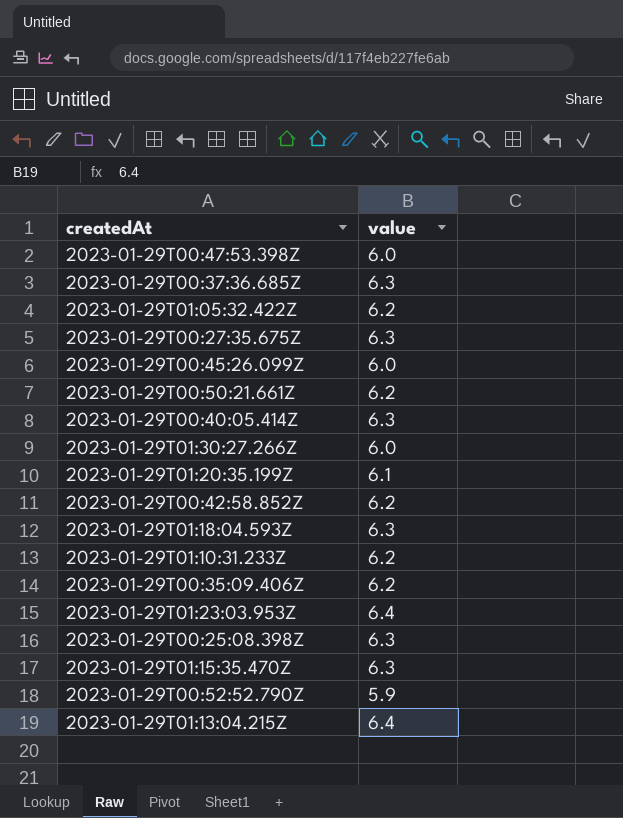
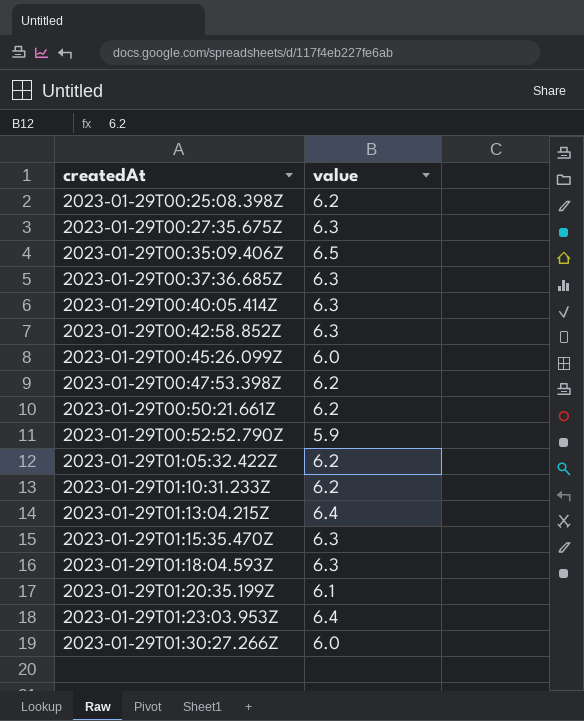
row order: none -> createdAt ascending
2023-01-29T00:25:08.398Z | value: 6.3 -> 6.2
2023-01-29T00:35:09.406Z | value: 6.2 -> 6.5
2023-01-29T00:42:58.852Z | value: 6.2 -> 6.3
2023-01-29T00:47:53.398Z | value: 6.0 -> 6.2

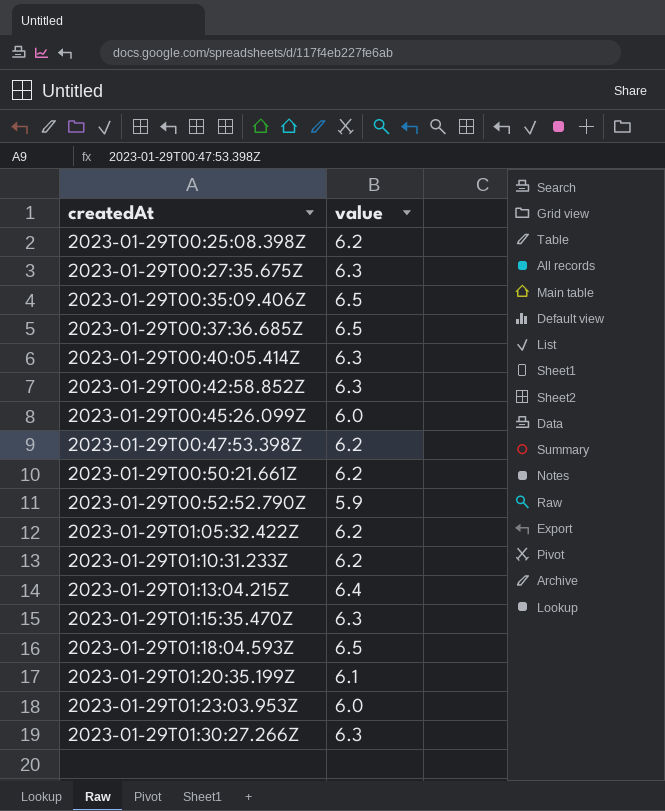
2023-01-29T00:37:36.685Z | value: 6.3 -> 6.5
2023-01-29T01:18:04.593Z | value: 6.3 -> 6.5
2023-01-29T01:23:03.953Z | value: 6.4 -> 6.0
2023-01-29T01:30:27.266Z | value: 6.0 -> 6.3

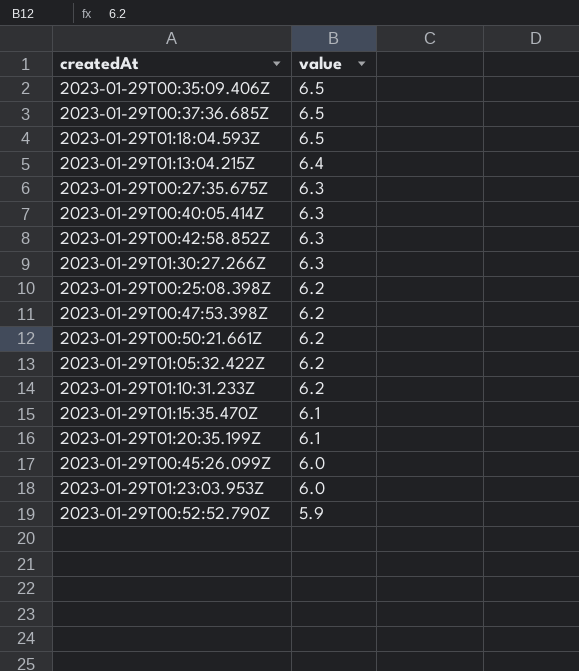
row order: createdAt ascending -> value descending
2023-01-29T01:15:35.470Z | value: 6.3 -> 6.1

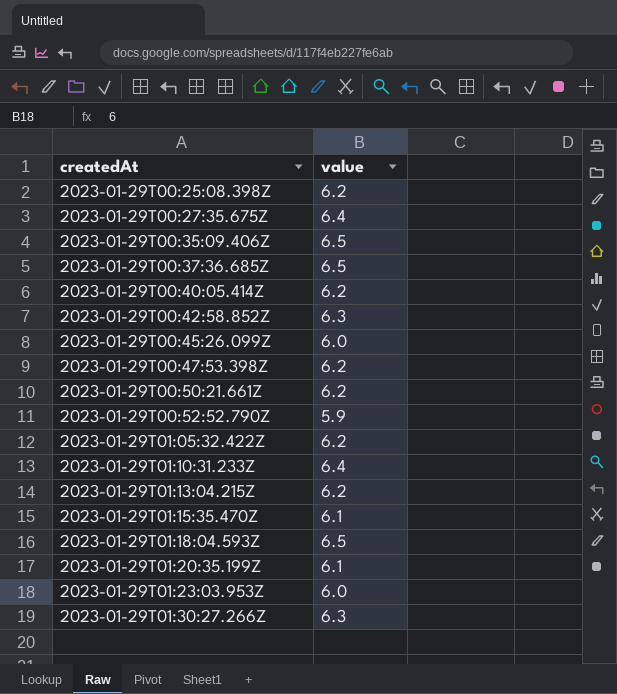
row order: value descending -> createdAt ascending
2023-01-29T00:27:35.675Z | value: 6.3 -> 6.4
2023-01-29T00:40:05.414Z | value: 6.3 -> 6.2
2023-01-29T01:10:31.233Z | value: 6.2 -> 6.4
2023-01-29T01:13:04.215Z | value: 6.4 -> 6.2

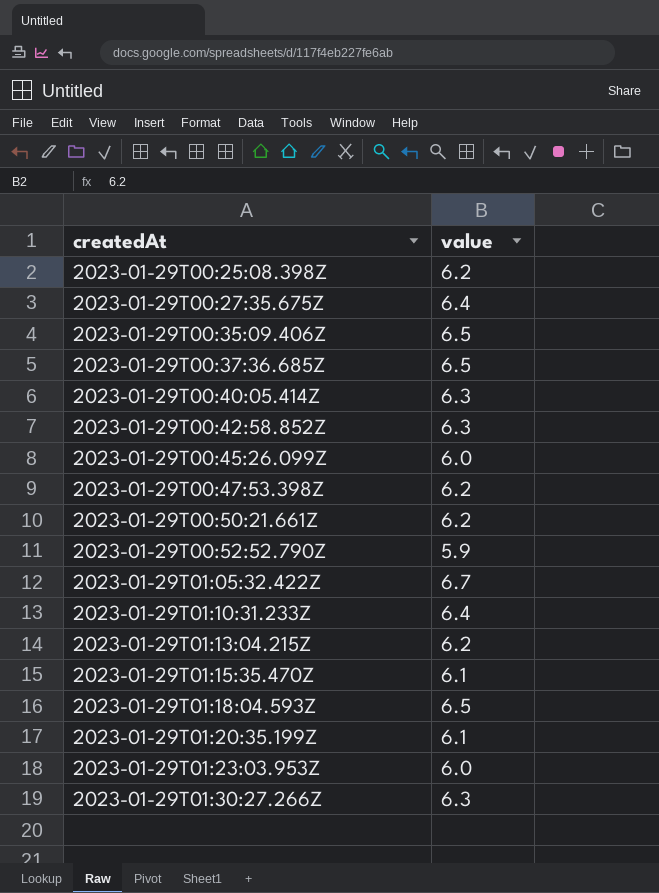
2023-01-29T00:40:05.414Z | value: 6.2 -> 6.3
2023-01-29T01:05:32.422Z | value: 6.2 -> 6.7

